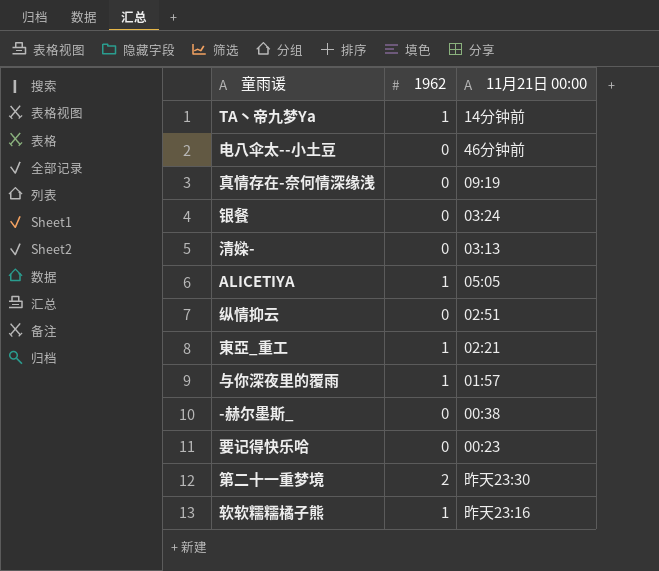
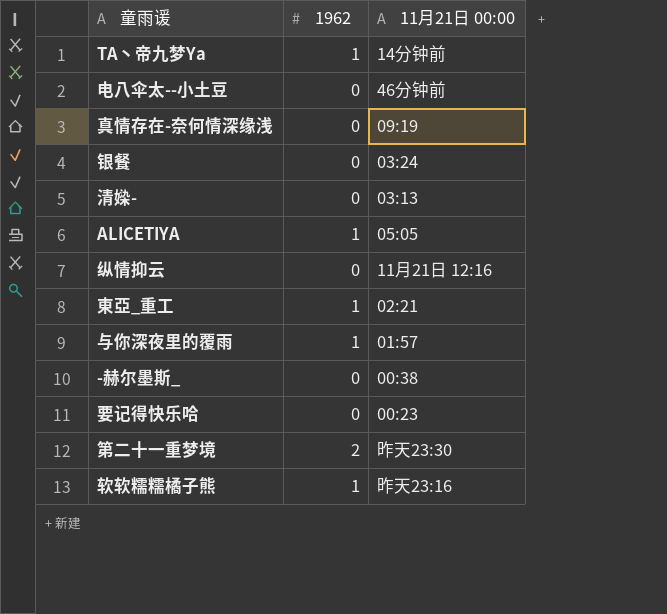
纵情抑云 | 11月21日 00:00: 02:51 -> 11月21日 12:16

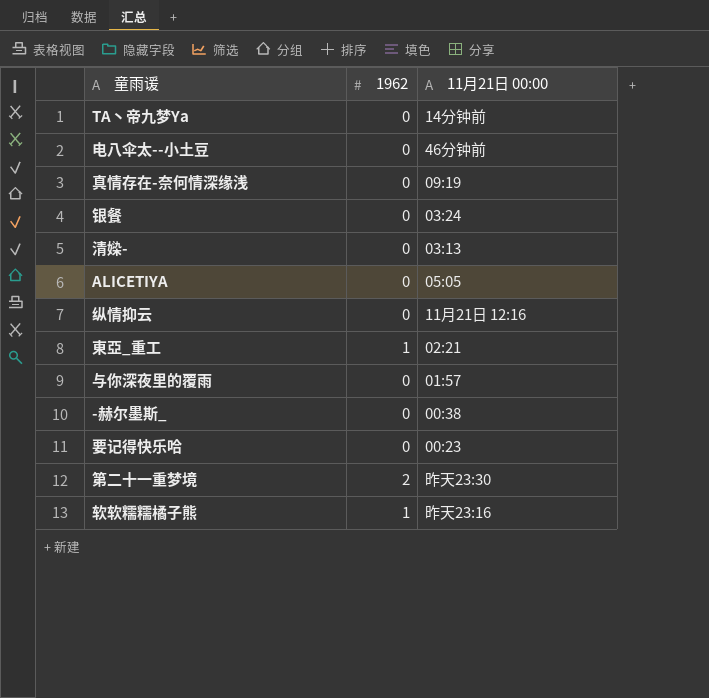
TA丶帝九梦Ya | 1962: 1 -> 0
ALICETIYA | 1962: 1 -> 0
与你深夜里的覆雨 | 1962: 1 -> 0

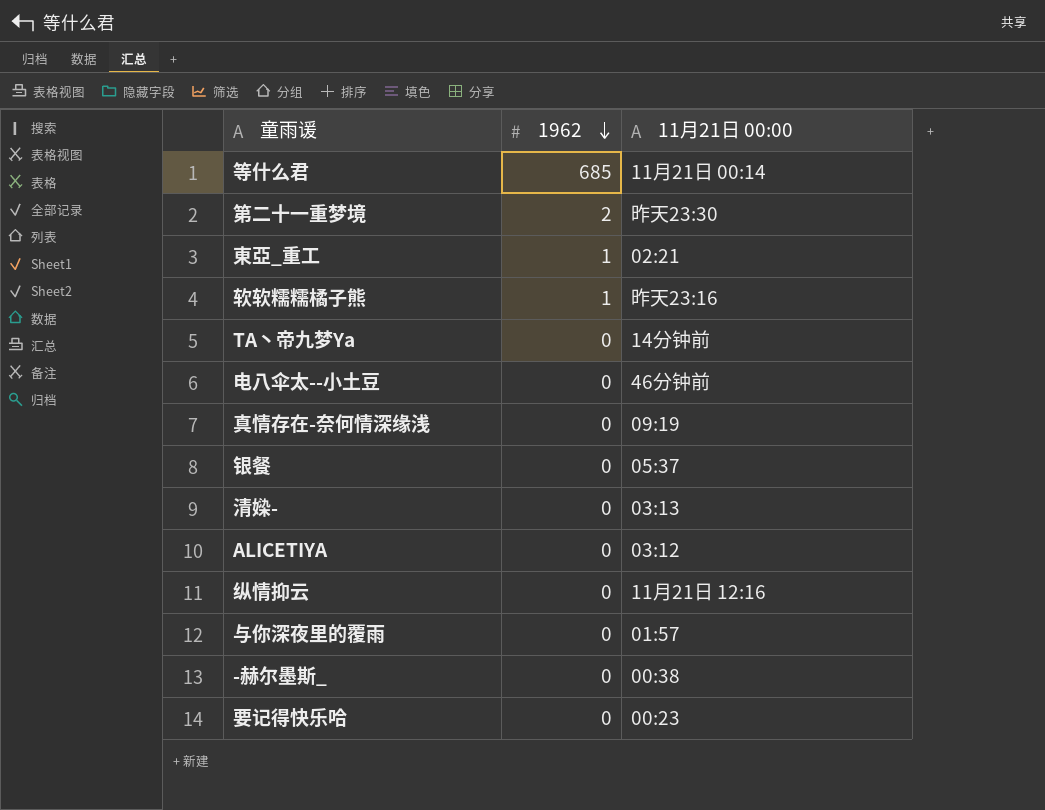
row order: none -> 1962 descending
row 等什么君: none -> 685 | 11月21日 00:14
银餐 | 11月21日 00:00: 03:24 -> 05:37
ALICETIYA | 11月21日 00:00: 05:05 -> 03:12

